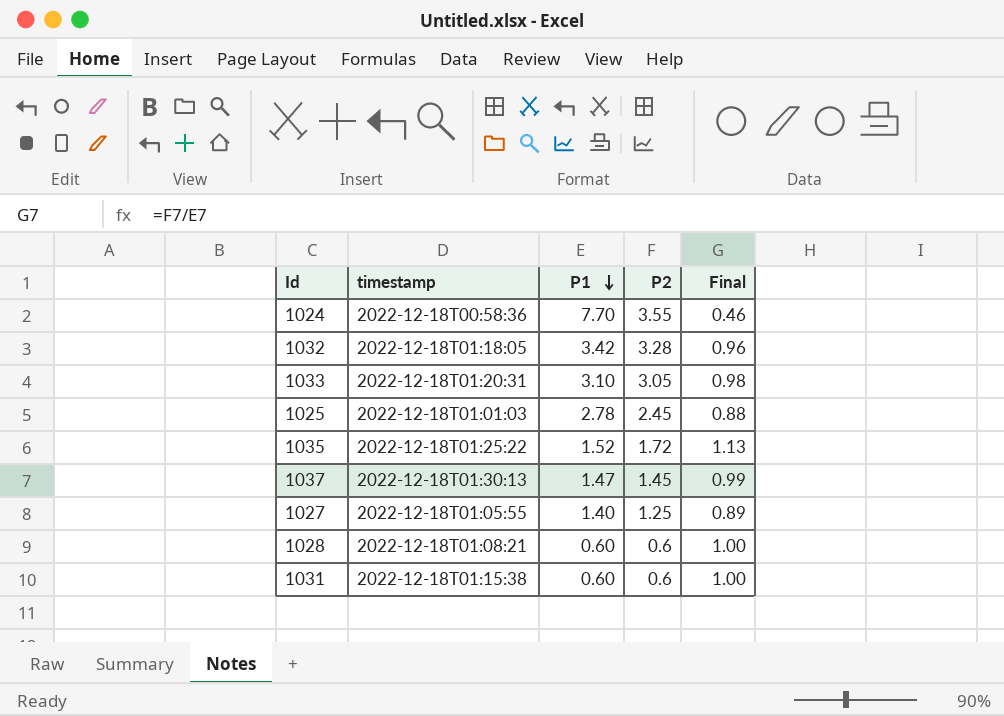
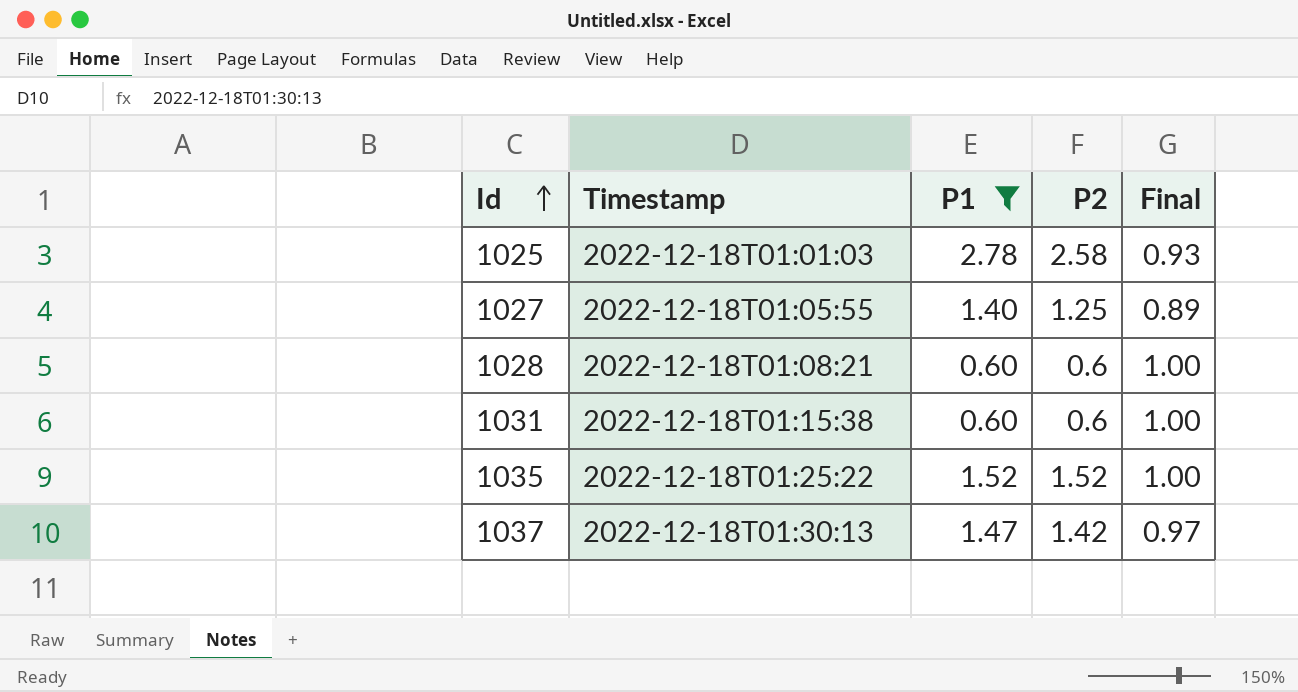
filter: none -> P1 <= 2.78
row order: P1 descending -> Id ascending
column name: timestamp -> Timestamp
1025 | P2: 2.45 -> 2.58
1025 | Final: 0.88 -> 0.93
1035 | P2: 1.72 -> 1.52
1035 | Final: 1.13 -> 1.00
1037 | P2: 1.45 -> 1.42
1037 | Final: 0.99 -> 0.97

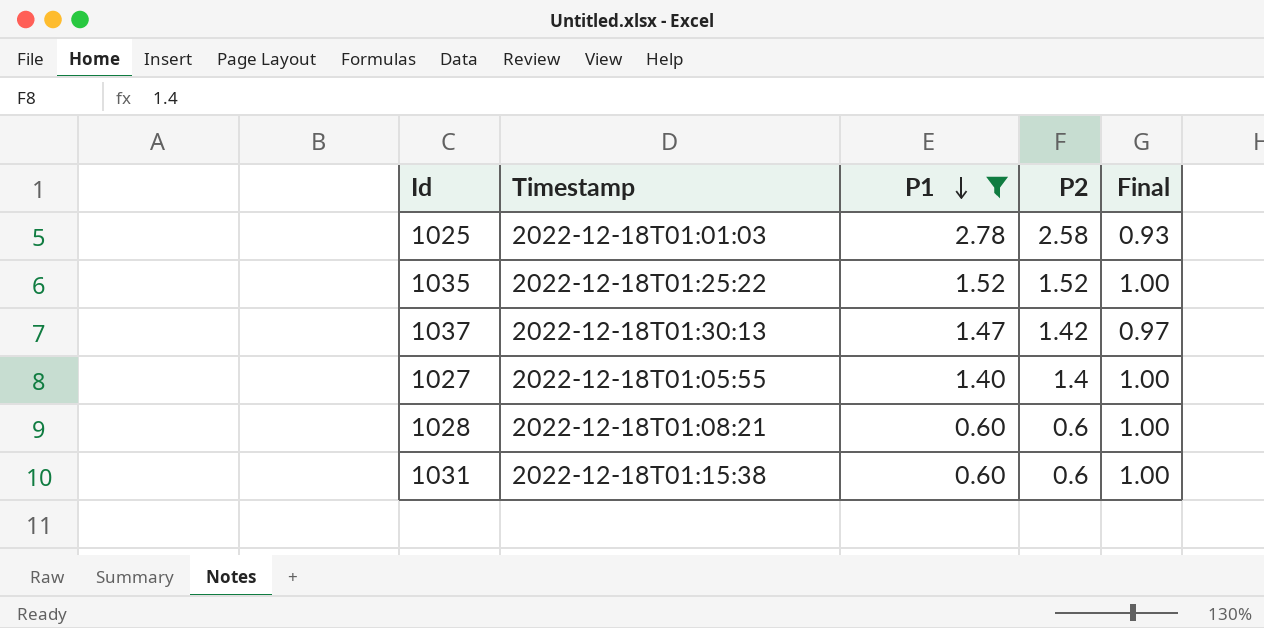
row order: Id ascending -> P1 descending
1027 | P2: 1.25 -> 1.4
1027 | Final: 0.89 -> 1.00

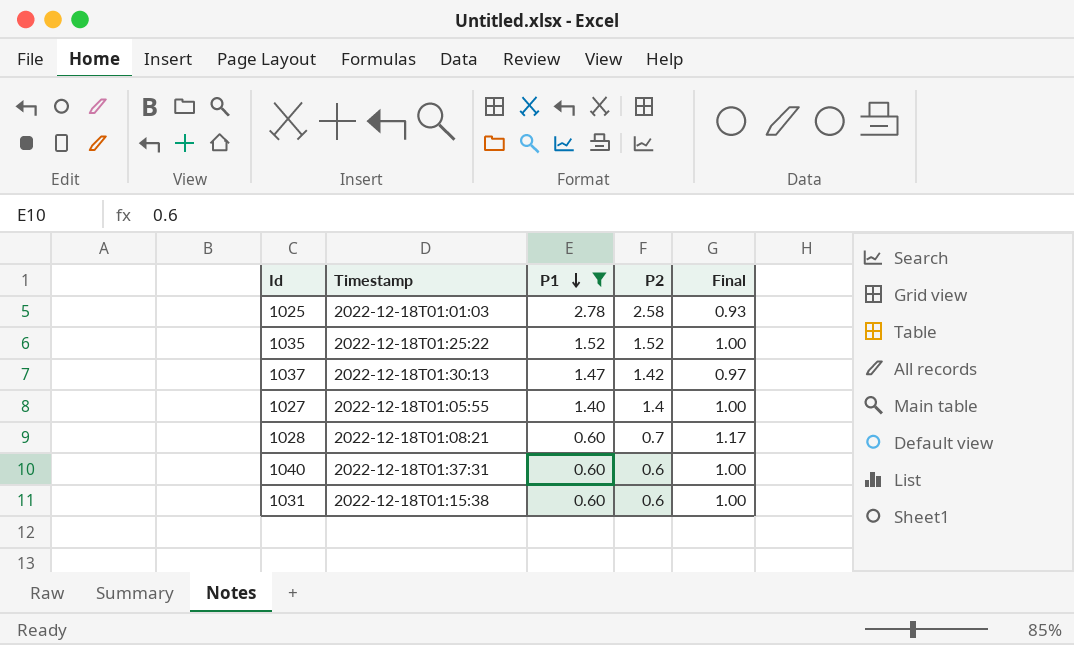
1028 | P2: 0.6 -> 0.7
1028 | Final: 1.00 -> 1.17
row 1040: none -> 2022-12-18T01:37:31 | 0.60 | 0.6 | 1.00

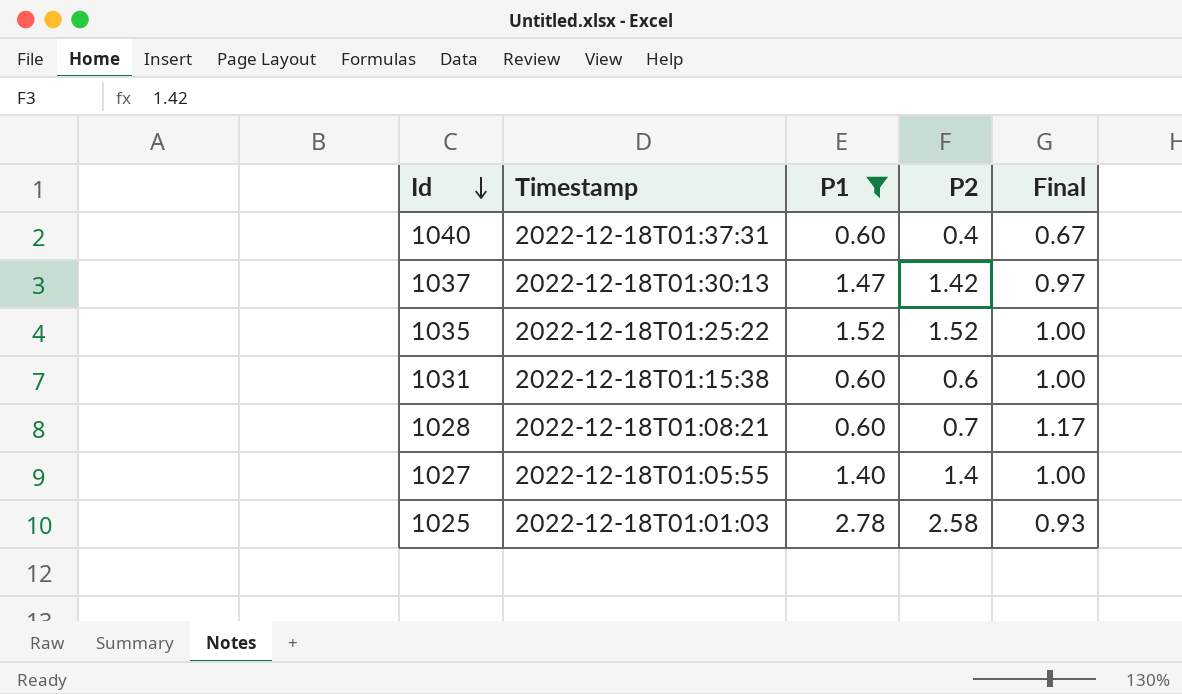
row order: P1 descending -> Id descending
1040 | P2: 0.6 -> 0.4
1040 | Final: 1.00 -> 0.67

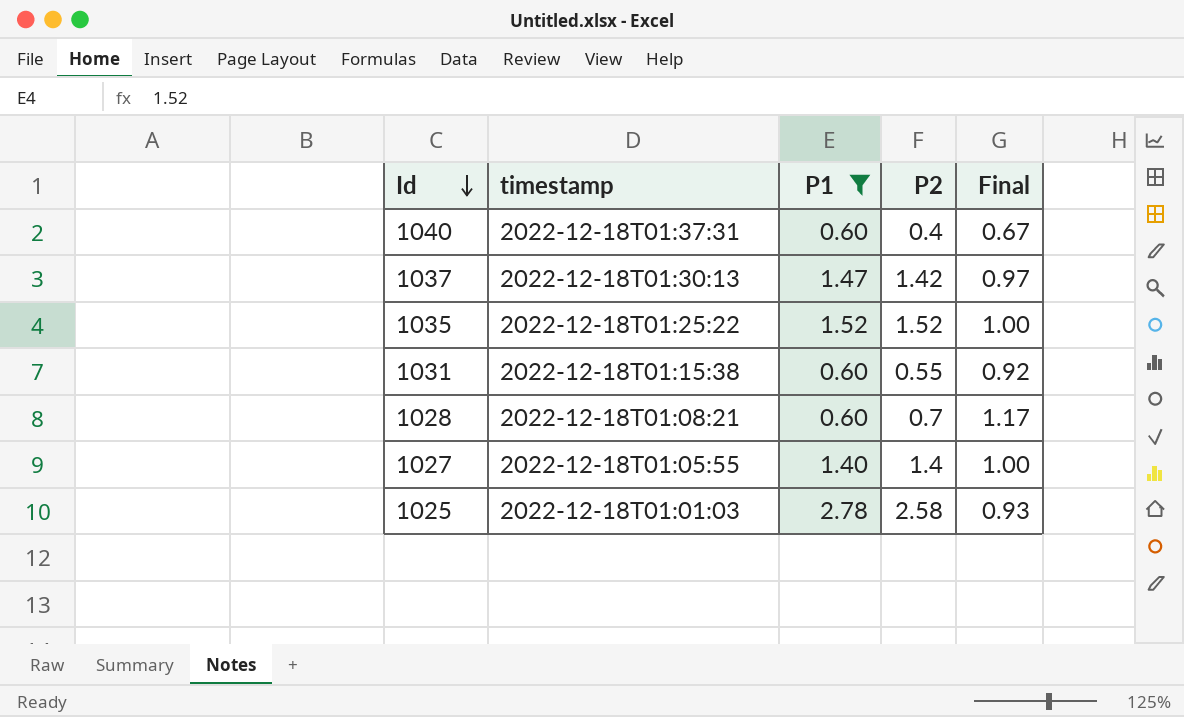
column name: Timestamp -> timestamp
1031 | P2: 0.6 -> 0.55
1031 | Final: 1.00 -> 0.92

